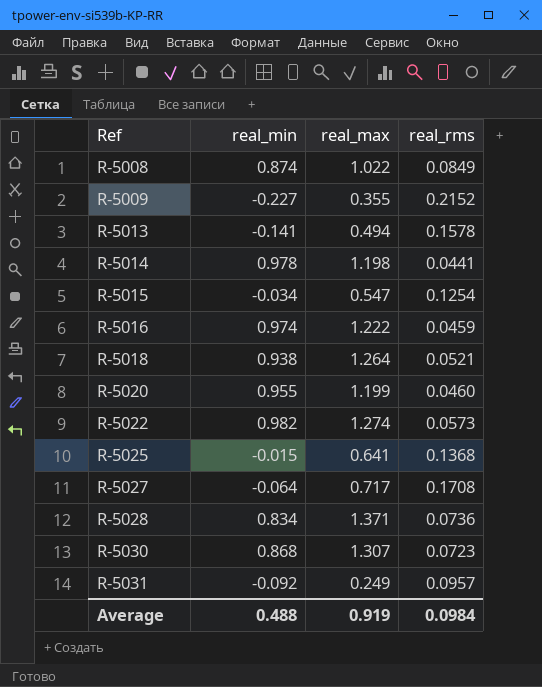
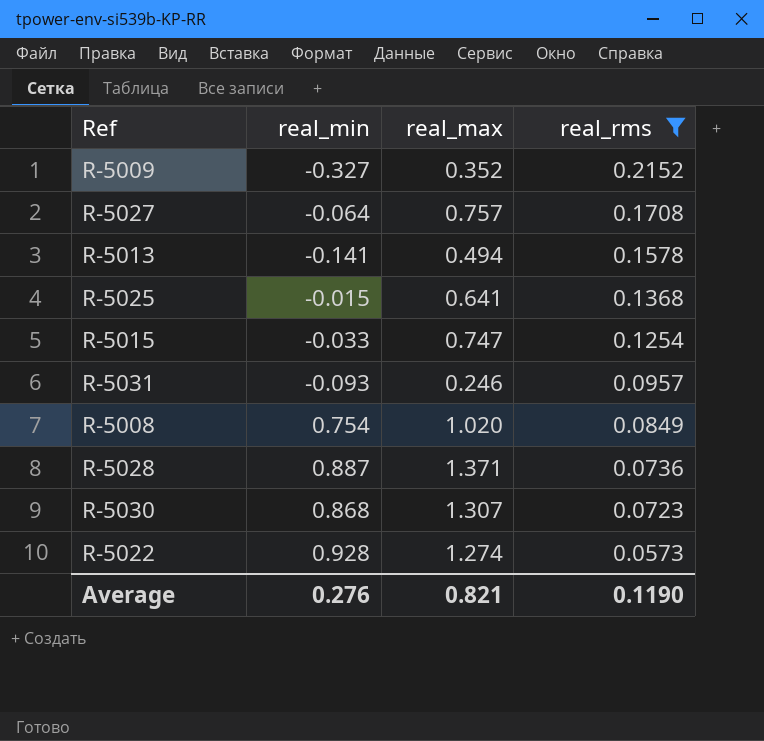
filter: none -> real_rms >= 0.0573
row order: Ref ascending -> real_rms descending
R-5009 | real_min: -0.227 -> -0.327
R-5009 | real_max: 0.355 -> 0.352
R-5027 | real_max: 0.717 -> 0.757
R-5015 | real_min: -0.034 -> -0.033
R-5015 | real_max: 0.547 -> 0.747
R-5031 | real_min: -0.092 -> -0.093
R-5031 | real_max: 0.249 -> 0.246
R-5008 | real_min: 0.874 -> 0.754
R-5008 | real_max: 1.022 -> 1.020
R-5028 | real_min: 0.834 -> 0.887
R-5022 | real_min: 0.982 -> 0.928
Average | real_min: 0.488 -> 0.276
Average | real_max: 0.919 -> 0.821
Average | real_rms: 0.0984 -> 0.1190

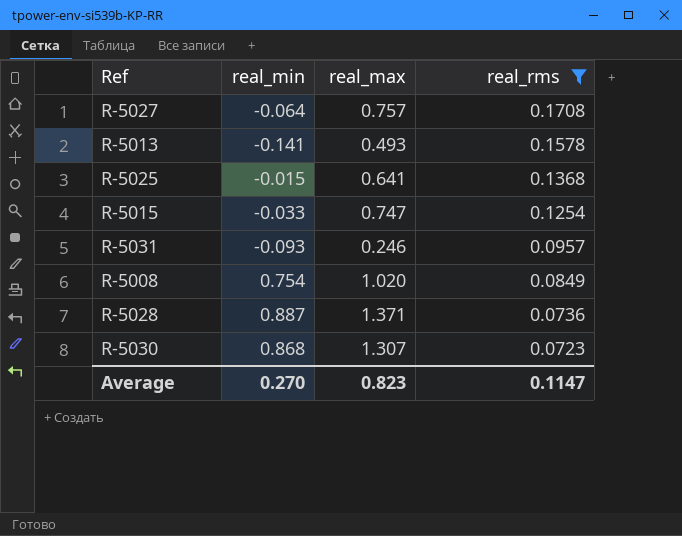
row R-5009: -0.327 | 0.352 | 0.2152 -> none
row R-5022: 0.928 | 1.274 | 0.0573 -> none
R-5013 | real_max: 0.494 -> 0.493
Average | real_min: 0.276 -> 0.270
Average | real_max: 0.821 -> 0.823
Average | real_rms: 0.1190 -> 0.1147

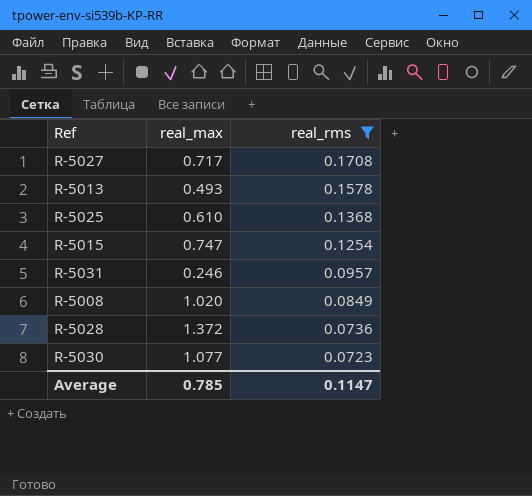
column real_min | position: 2 -> none
R-5027 | real_max: 0.757 -> 0.717
R-5025 | real_max: 0.641 -> 0.610
R-5028 | real_max: 1.371 -> 1.372
R-5030 | real_max: 1.307 -> 1.077
Average | real_max: 0.823 -> 0.785

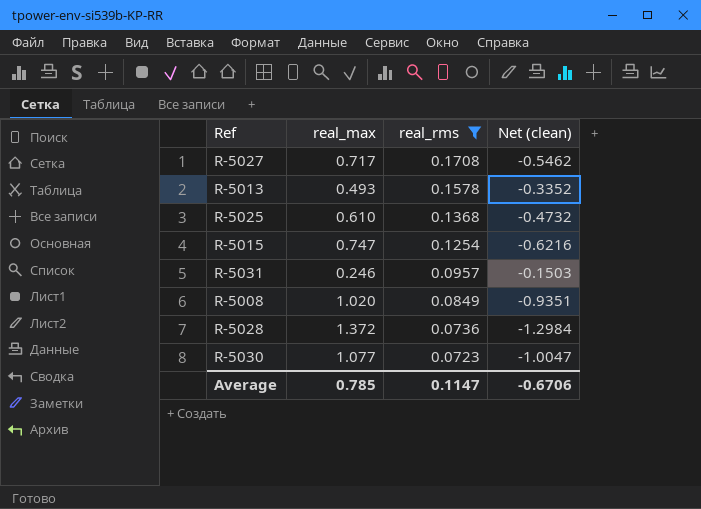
column Net (clean) | formula: none -> [real_rms] - [real_max]

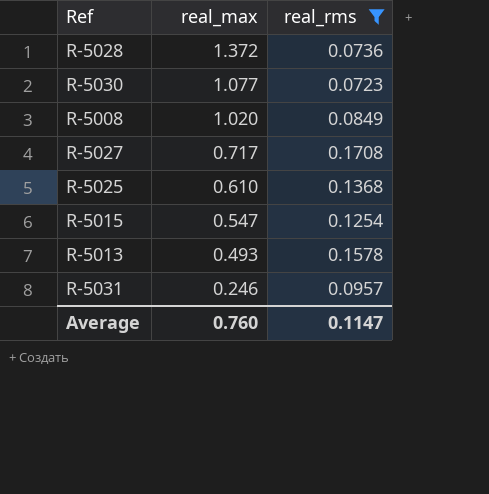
row order: real_rms descending -> real_max descending
column Net (clean) | formula: [real_rms] - [real_max] -> none
R-5015 | real_max: 0.747 -> 0.547
Average | real_max: 0.785 -> 0.760

